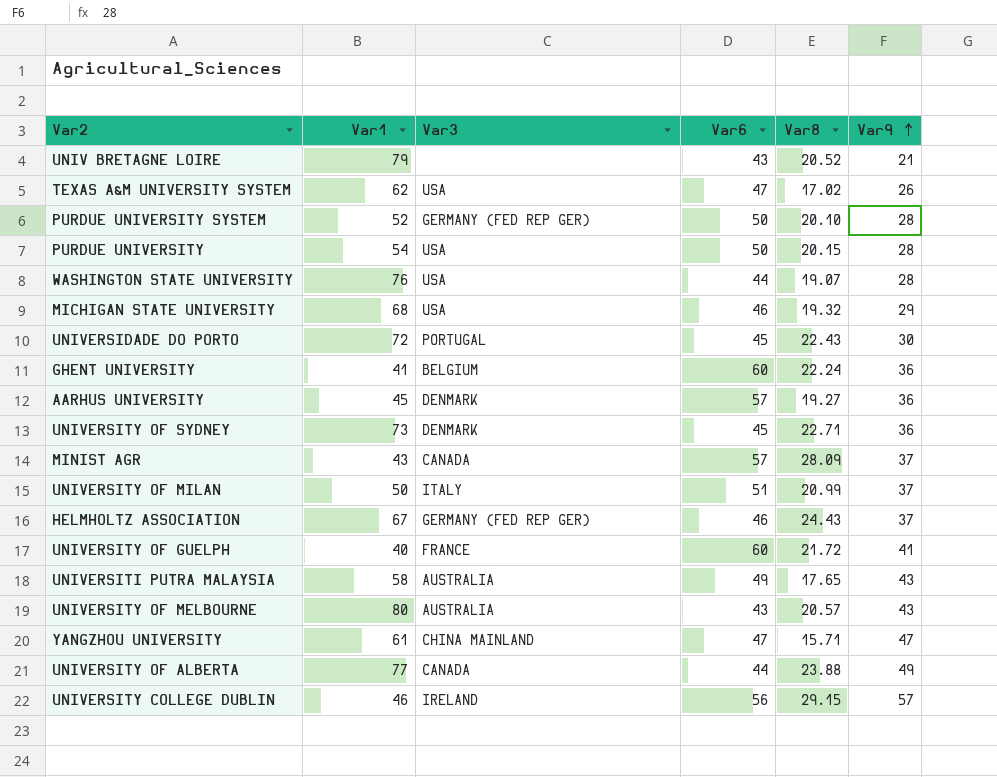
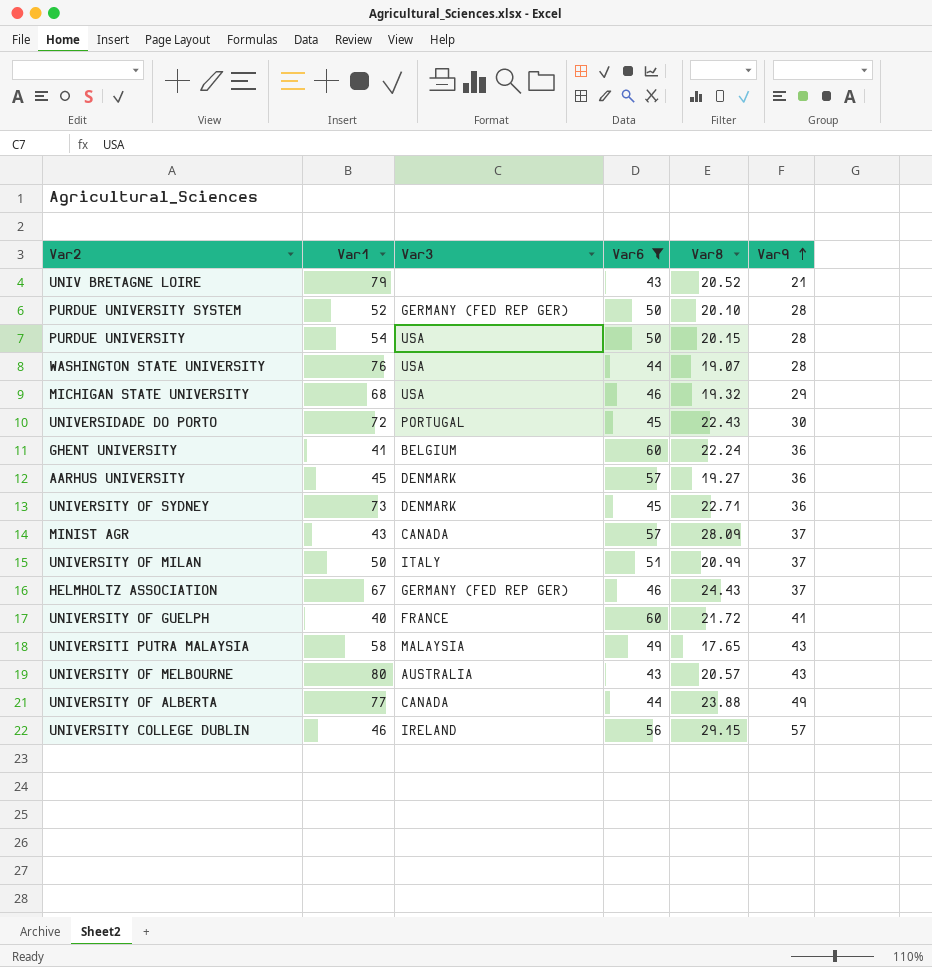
filter: none -> Var6 != 47
UNIVERSITI PUTRA MALAYSIA | Var3: AUSTRALIA -> MALAYSIA

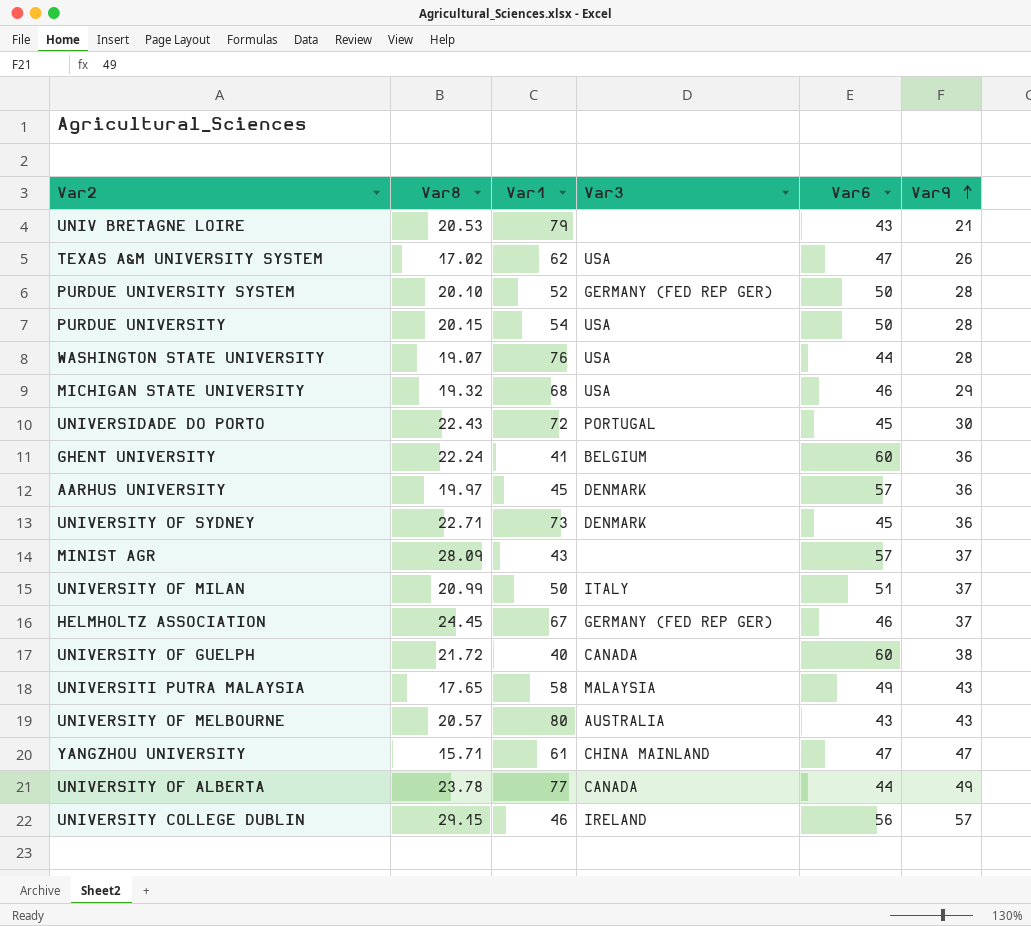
filter: Var6 != 47 -> none
column Var8 | position: 5 -> 2
UNIV BRETAGNE LOIRE | Var8: 20.52 -> 20.53
AARHUS UNIVERSITY | Var8: 19.27 -> 19.97
MINIST AGR | Var3: CANADA -> none
HELMHOLTZ ASSOCIATION | Var8: 24.43 -> 24.45
UNIVERSITY OF GUELPH | Var3: FRANCE -> CANADA
UNIVERSITY OF GUELPH | Var9: 41 -> 38
UNIVERSITY OF ALBERTA | Var8: 23.88 -> 23.78

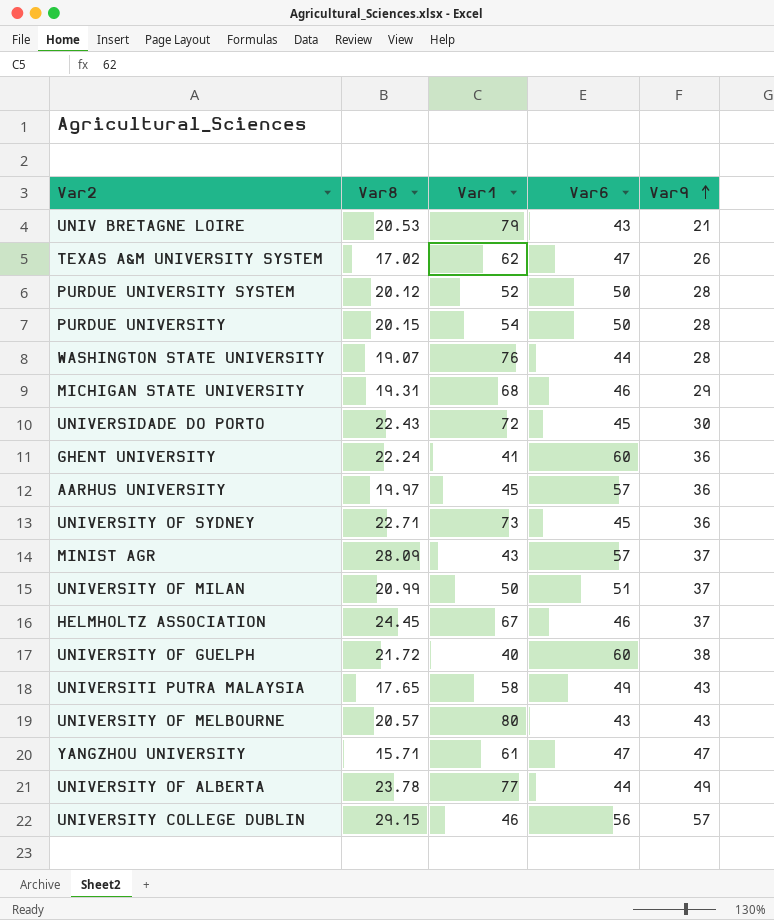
column Var3 | position: 4 -> none
PURDUE UNIVERSITY SYSTEM | Var8: 20.10 -> 20.12
MICHIGAN STATE UNIVERSITY | Var8: 19.32 -> 19.31

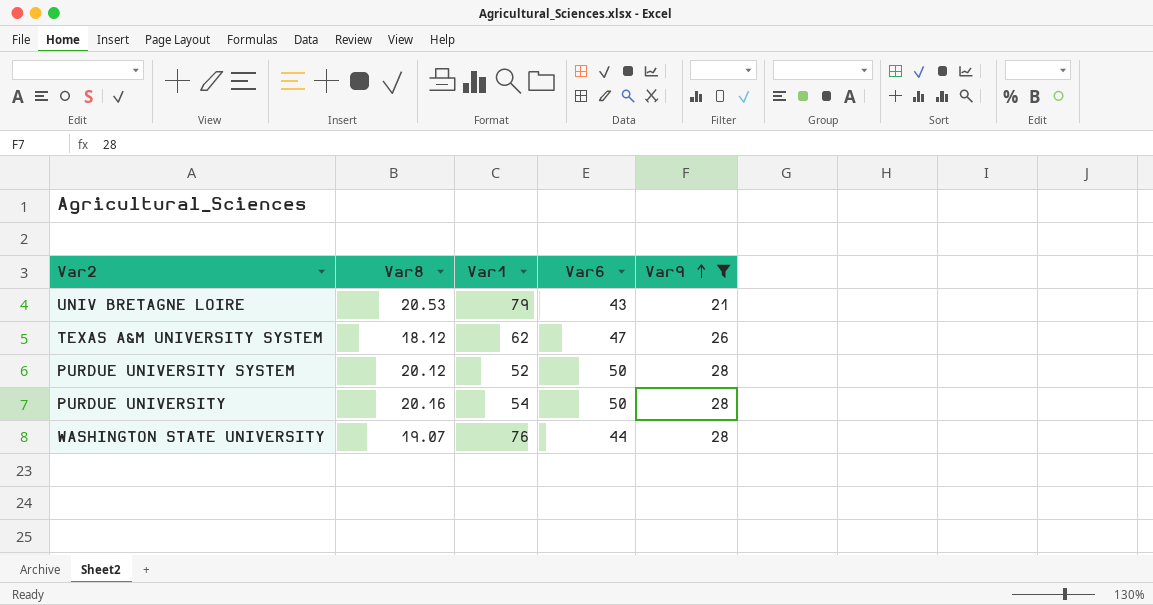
filter: none -> Var9 <= 28
TEXAS A&M UNIVERSITY SYSTEM | Var8: 17.02 -> 18.12
PURDUE UNIVERSITY | Var8: 20.15 -> 20.16

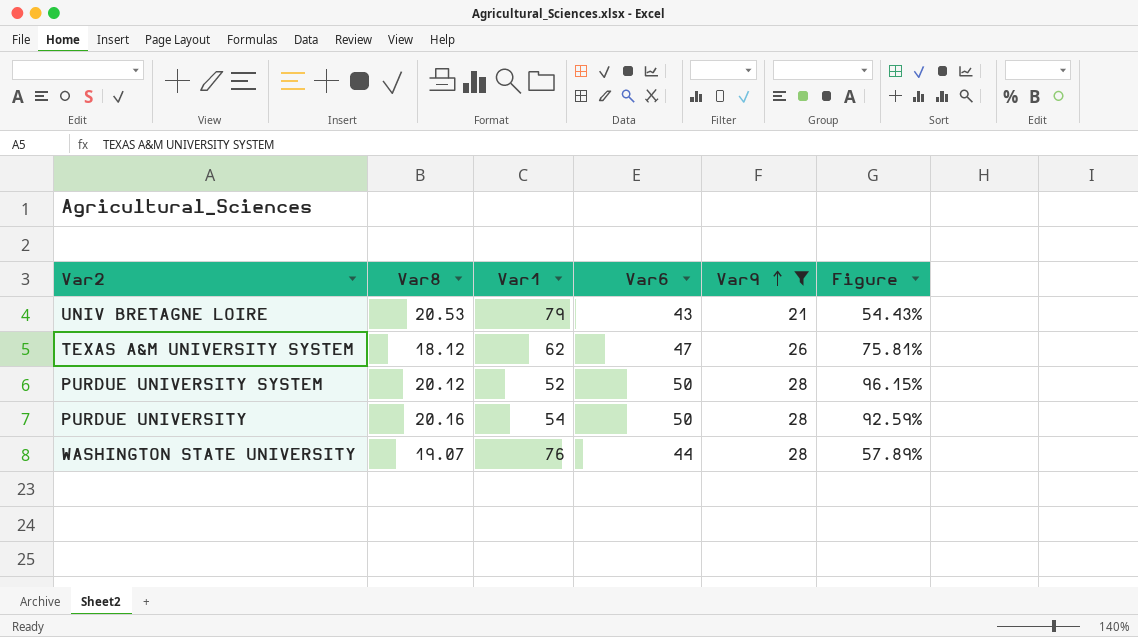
column Figure | formula: none -> [Var6] / [Var1]

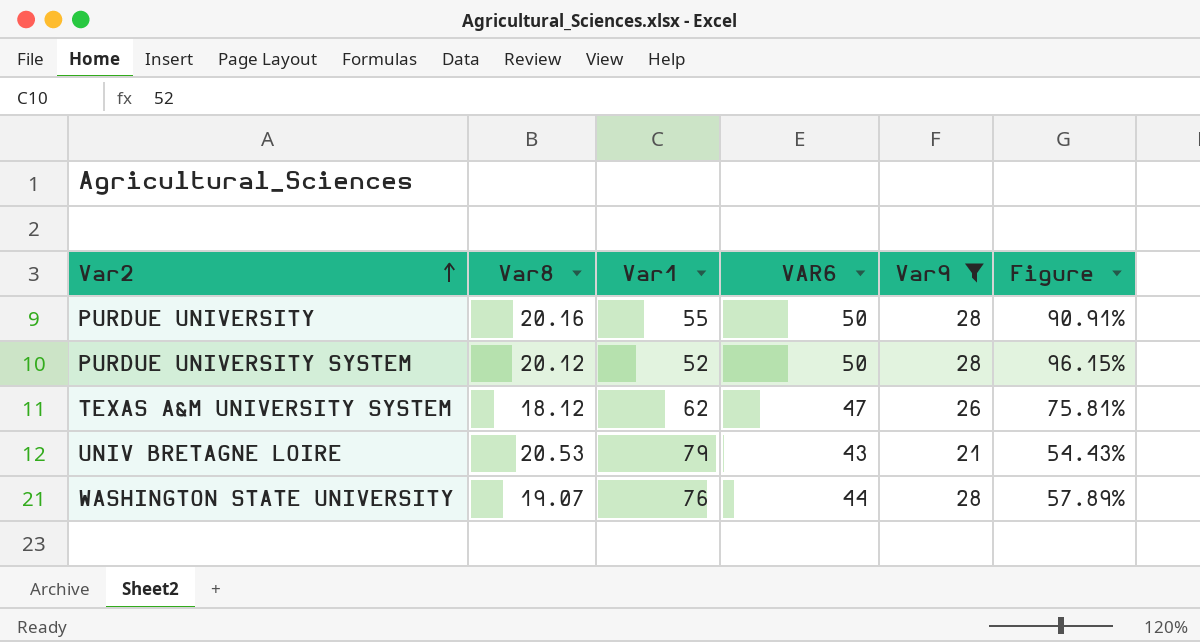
row order: Var9 ascending -> Var2 ascending
column name: Var6 -> VAR6
PURDUE UNIVERSITY | Var1: 54 -> 55
PURDUE UNIVERSITY | Figure: 92.59% -> 90.91%

